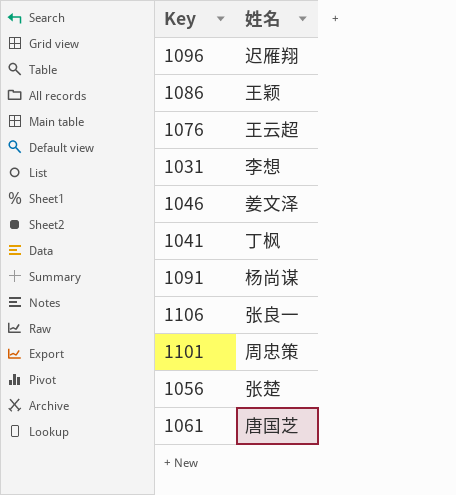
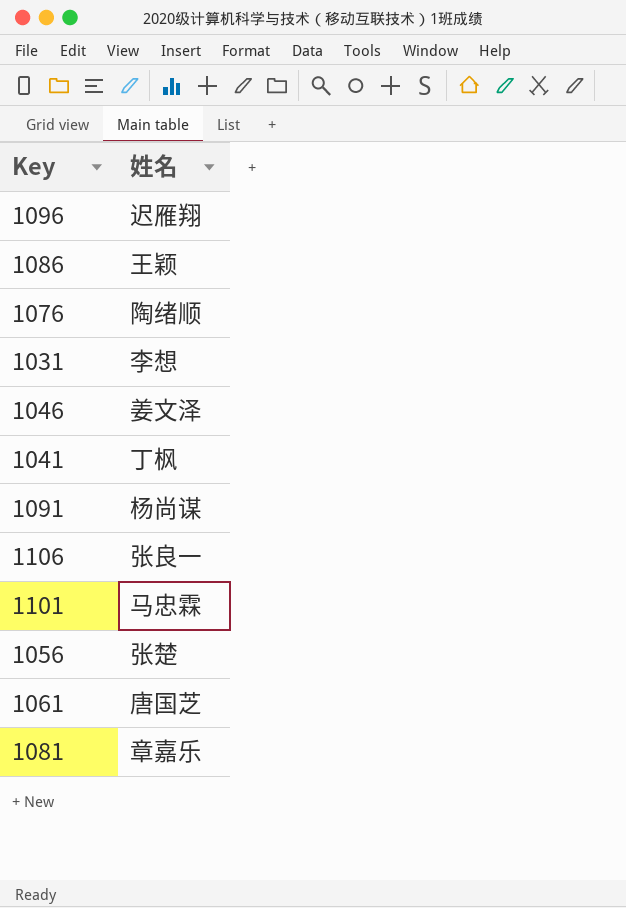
1076 | 姓名: 王云超 -> 陶绪顺
1101 | 姓名: 周忠策 -> 马忠霖
row 1081: none -> 章嘉乐

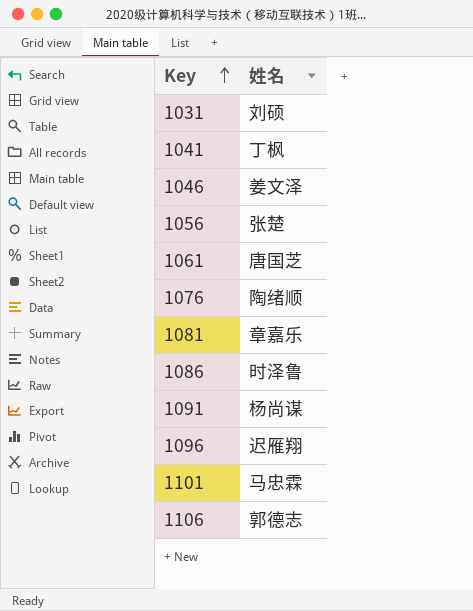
row order: none -> Key ascending
1031 | 姓名: 李想 -> 刘硕
1086 | 姓名: 王颖 -> 时泽鲁
1106 | 姓名: 张良一 -> 郭德志

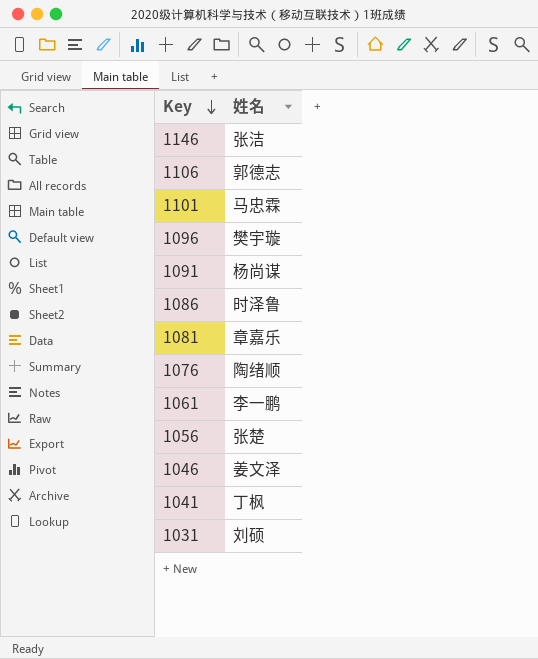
row order: Key ascending -> Key descending
row 1146: none -> 张洁
1096 | 姓名: 迟雁翔 -> 樊宇璇
1061 | 姓名: 唐国芝 -> 李一鹏

